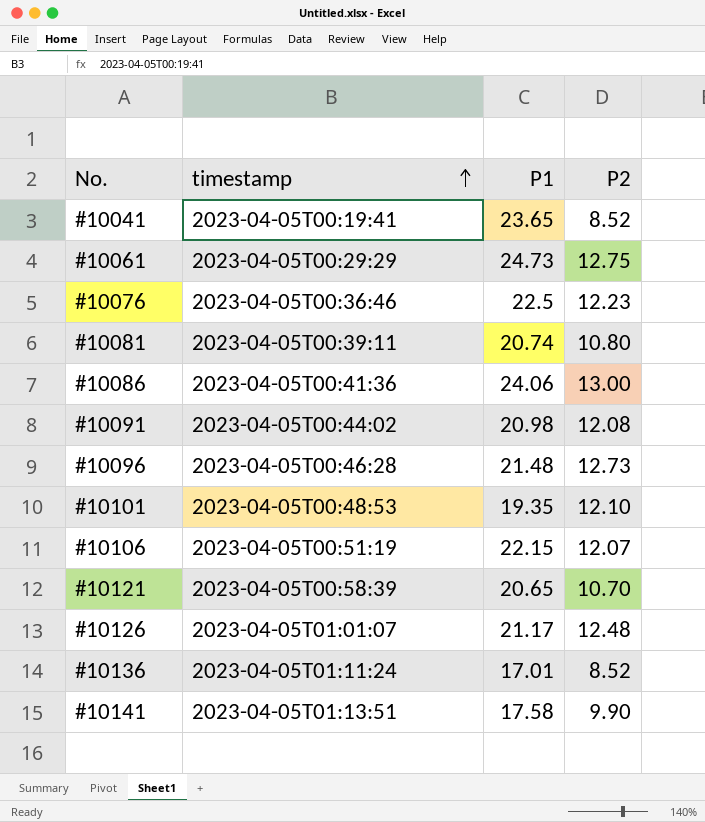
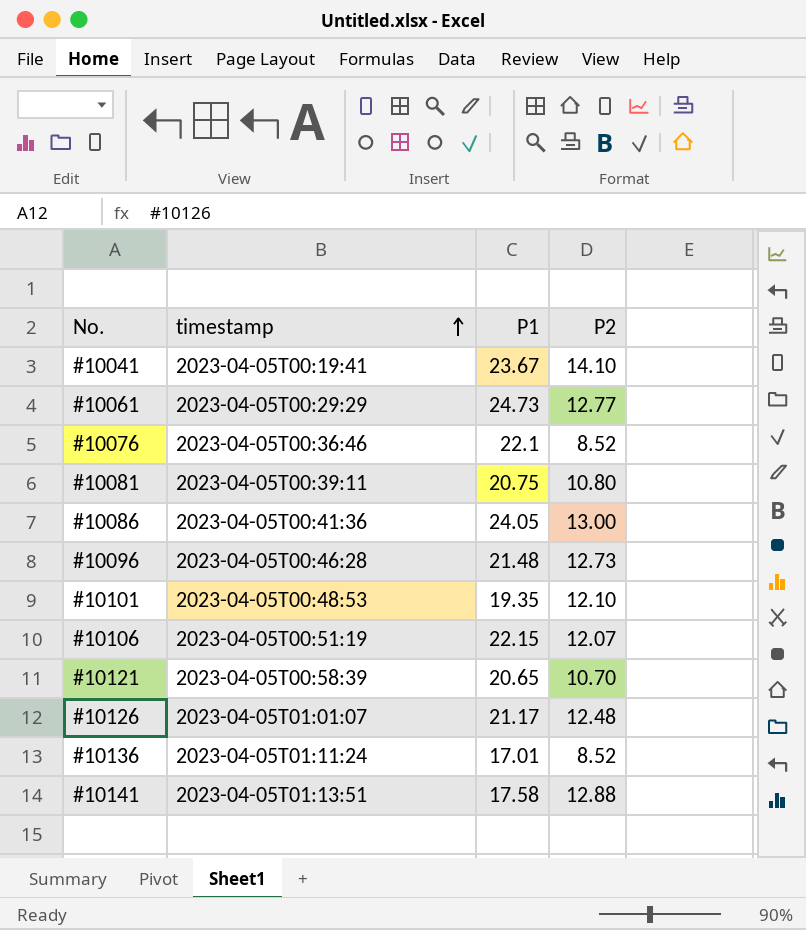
row #10091: 2023-04-05T00:44:02 | 20.98 | 12.08 -> none
#10041 | P1: 23.65 -> 23.67
#10041 | P2: 8.52 -> 14.10
#10061 | P2: 12.75 -> 12.77
#10076 | P1: 22.5 -> 22.1
#10076 | P2: 12.23 -> 8.52
#10081 | P1: 20.74 -> 20.75
#10086 | P1: 24.06 -> 24.05
#10141 | P2: 9.90 -> 12.88

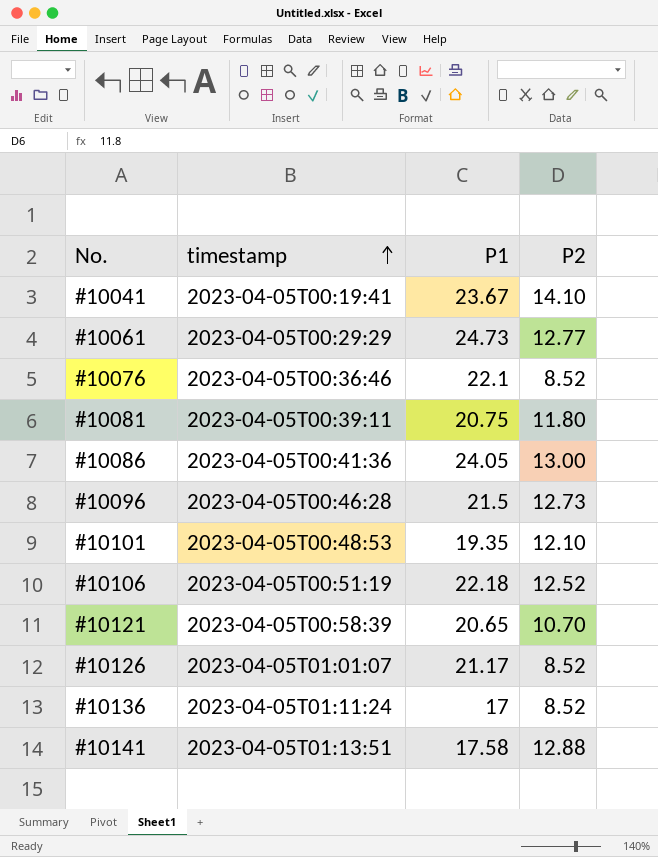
#10081 | P2: 10.80 -> 11.80
#10096 | P1: 21.48 -> 21.5
#10106 | P1: 22.15 -> 22.18
#10106 | P2: 12.07 -> 12.52
#10126 | P2: 12.48 -> 8.52
#10136 | P1: 17.01 -> 17

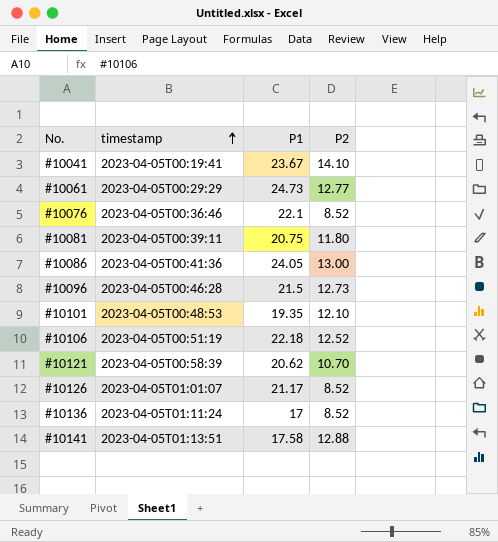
#10121 | P1: 20.65 -> 20.62

